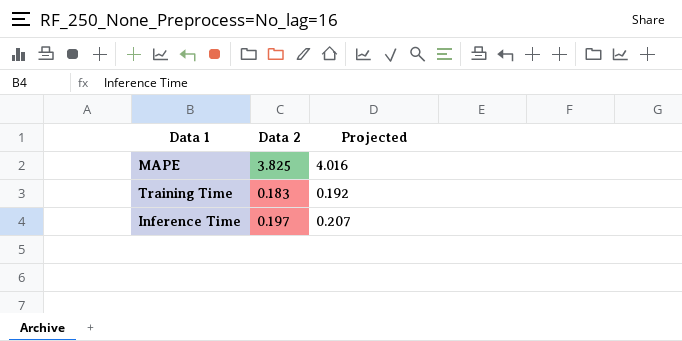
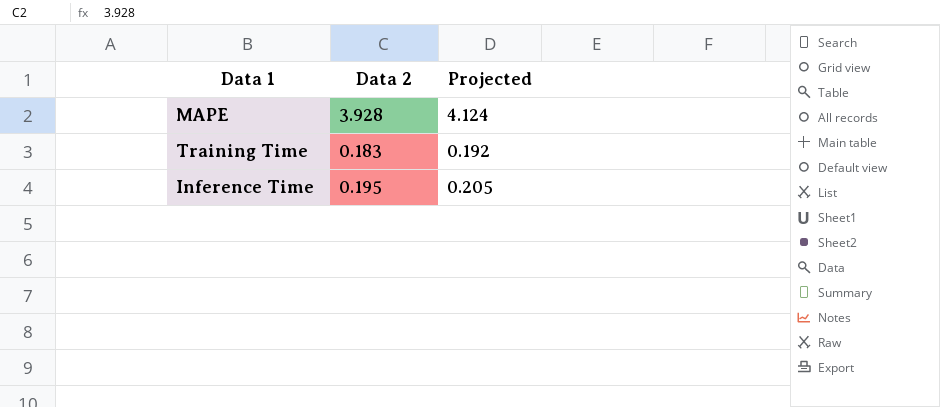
MAPE | Data 2: 3.825 -> 3.928
MAPE | Projected: 4.016 -> 4.124
Inference Time | Data 2: 0.197 -> 0.195
Inference Time | Projected: 0.207 -> 0.205

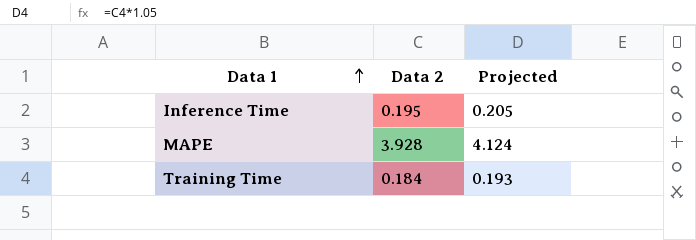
row order: none -> Data 1 ascending
Training Time | Data 2: 0.183 -> 0.184
Training Time | Projected: 0.192 -> 0.193

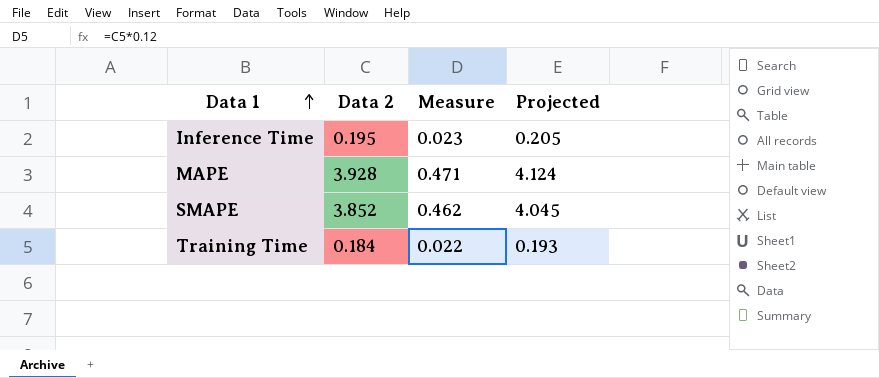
column Measure | formula: none -> [Data 2] * 0.12
row SMAPE: none -> 3.852 | 0.462 | 4.045

